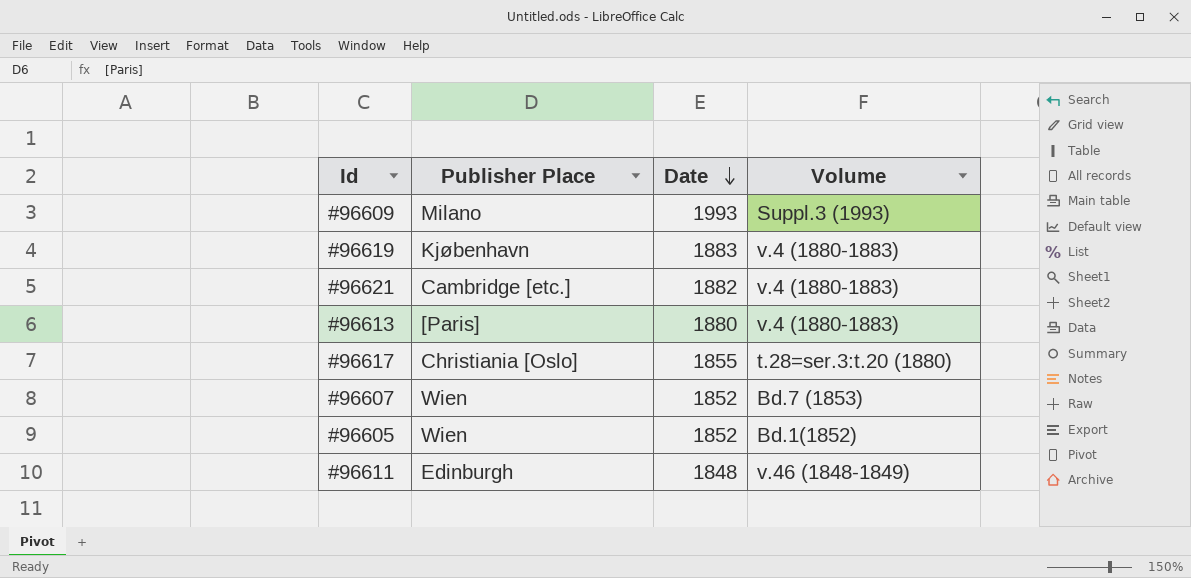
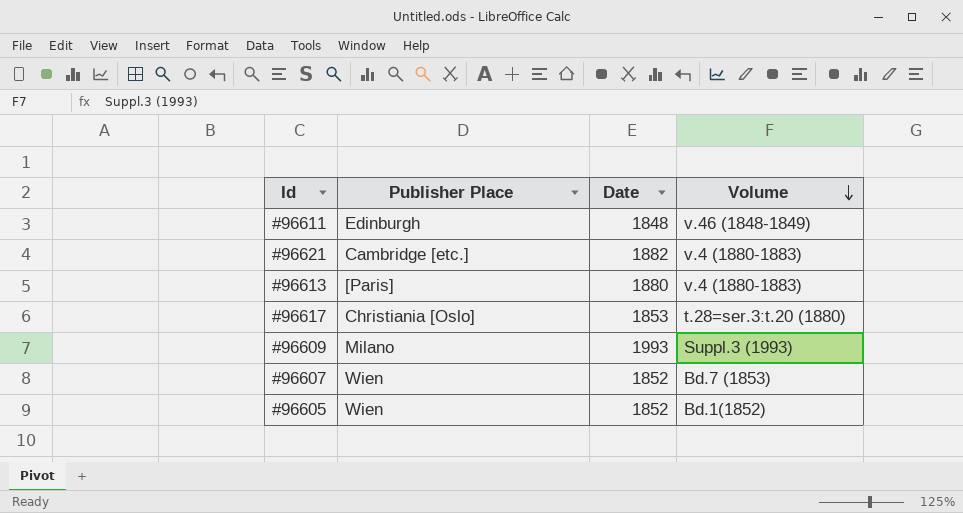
row order: Date descending -> Volume descending
row #96619: Kjøbenhavn | 1883 | v.4 (1880-1883) -> none
#96617 | Date: 1855 -> 1853

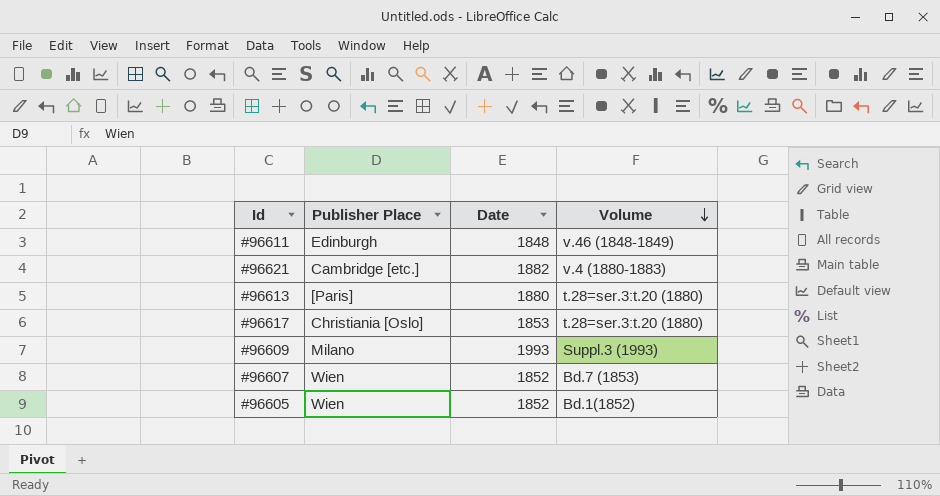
#96613 | Volume: v.4 (1880-1883) -> t.28=ser.3:t.20 (1880)

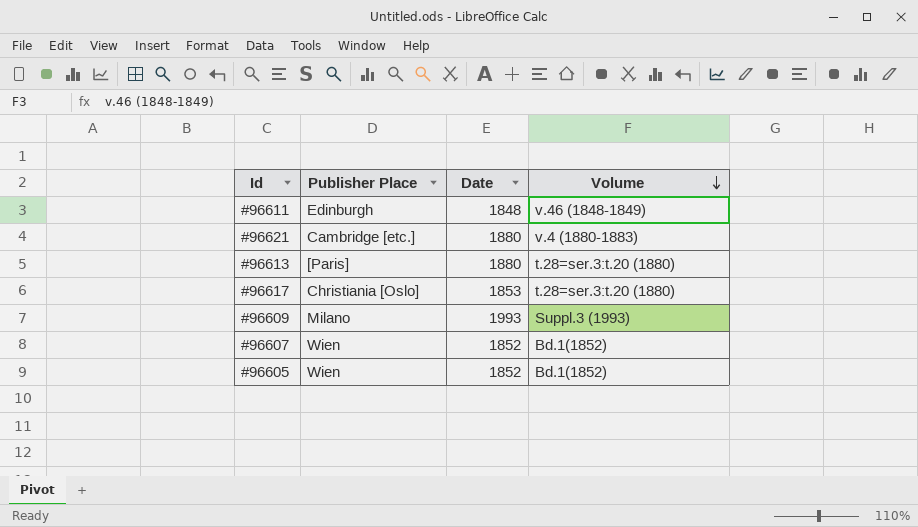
#96621 | Date: 1882 -> 1880
#96607 | Volume: Bd.7 (1853) -> Bd.1(1852)

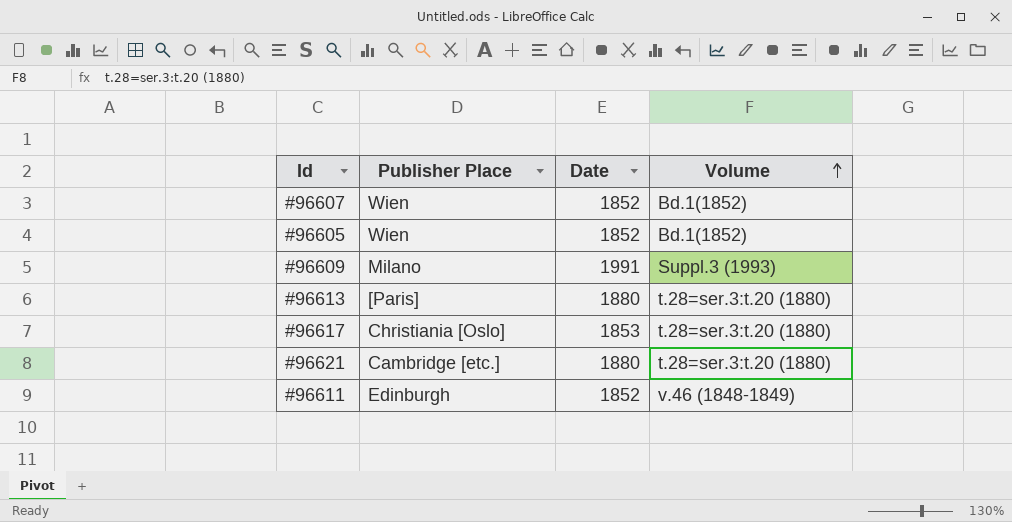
row order: Volume descending -> Volume ascending
#96609 | Date: 1993 -> 1991
#96621 | Volume: v.4 (1880-1883) -> t.28=ser.3:t.20 (1880)
#96611 | Date: 1848 -> 1852

